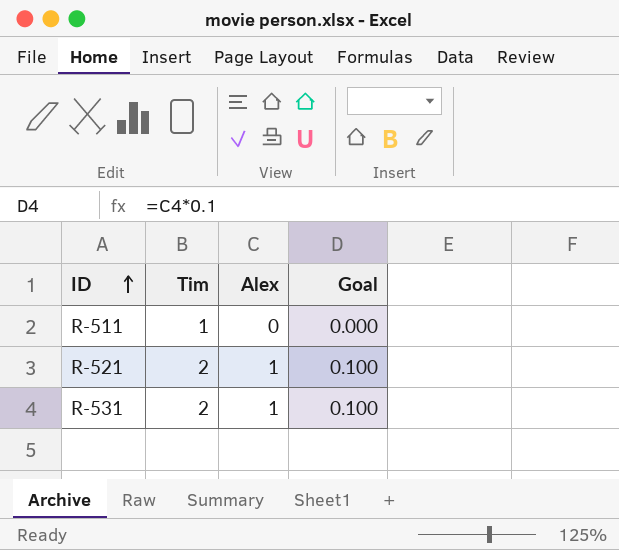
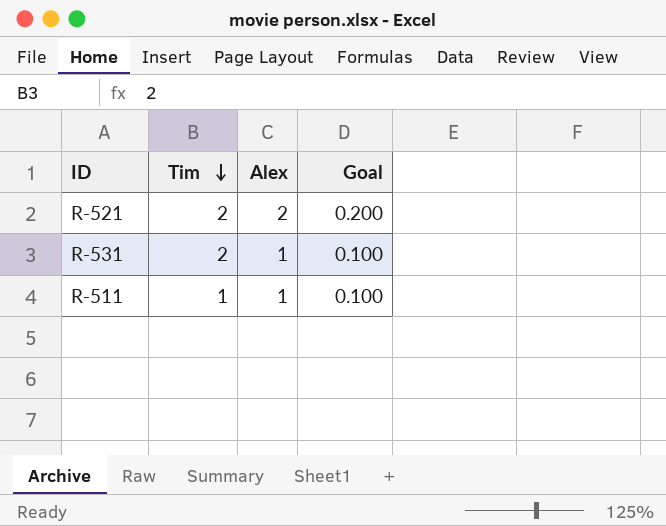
row order: ID ascending -> Tim descending
R-521 | Alex: 1 -> 2
R-521 | Goal: 0.100 -> 0.200
R-511 | Alex: 0 -> 1
R-511 | Goal: 0.000 -> 0.100

